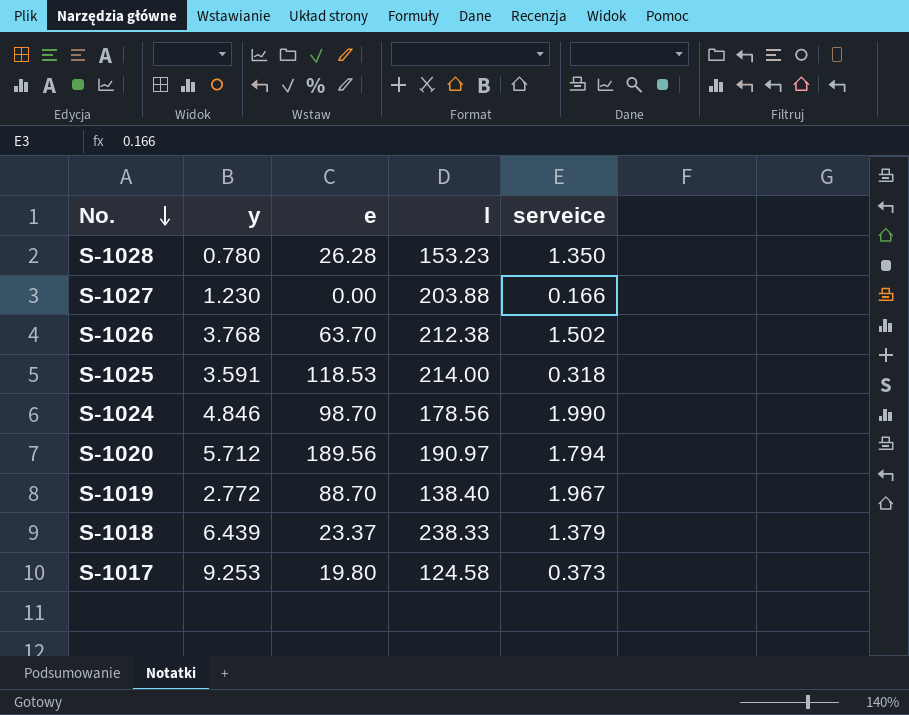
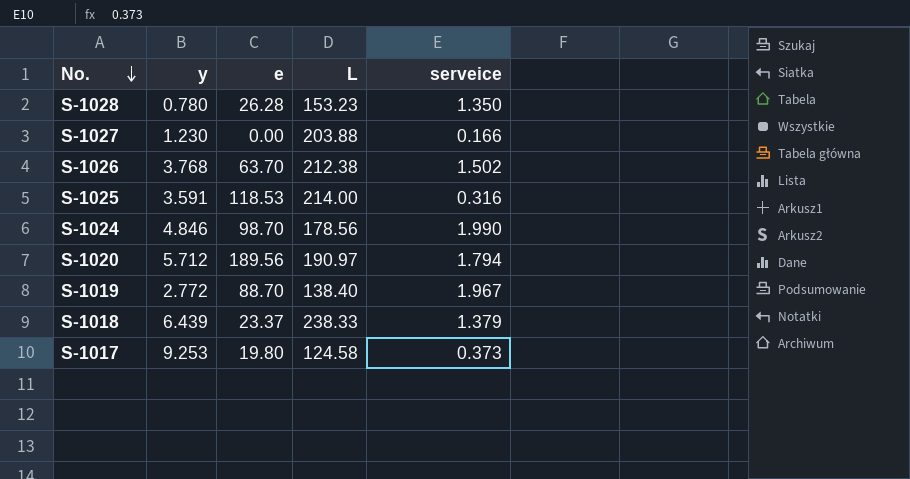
column name: l -> L
S-1025 | serveice: 0.318 -> 0.316

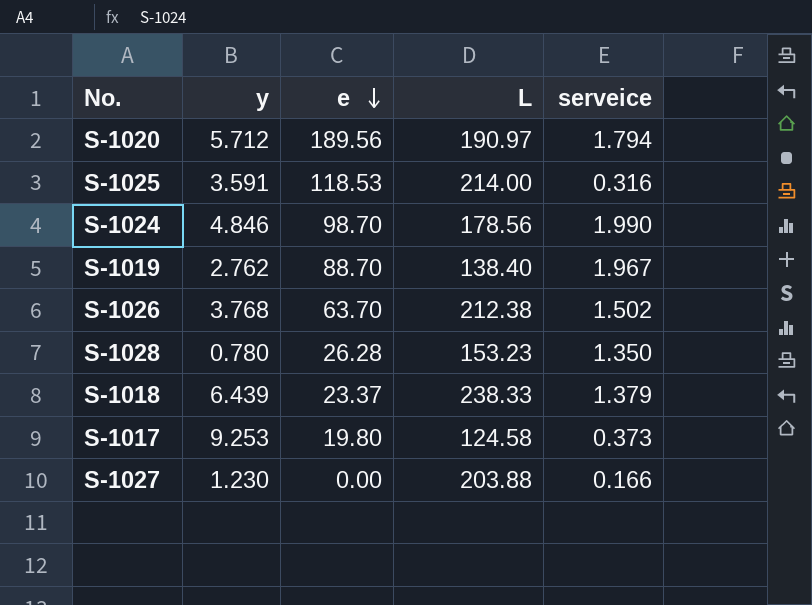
row order: No. descending -> e descending
S-1019 | y: 2.772 -> 2.762

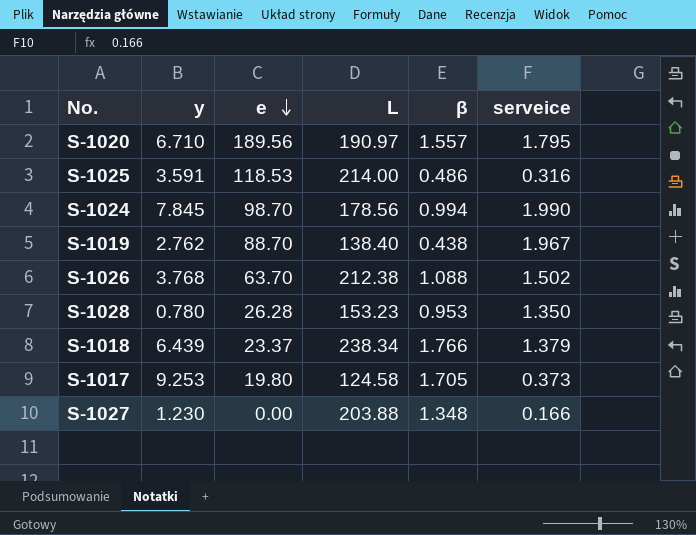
column β | position: none -> 5
S-1020 | y: 5.712 -> 6.710
S-1020 | serveice: 1.794 -> 1.795
S-1024 | y: 4.846 -> 7.845
S-1018 | L: 238.33 -> 238.34

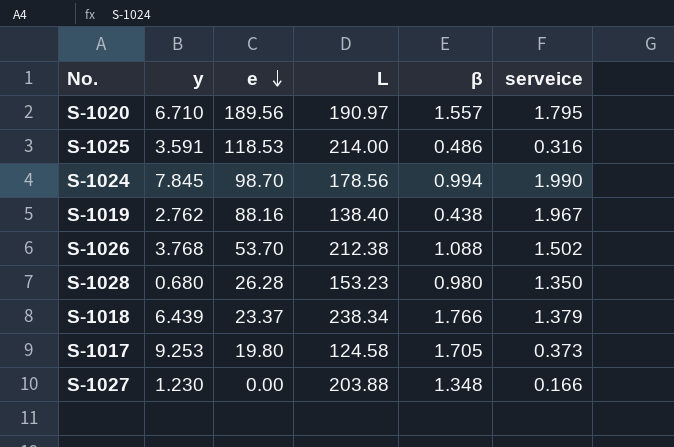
S-1019 | e: 88.70 -> 88.16
S-1026 | e: 63.70 -> 53.70
S-1028 | y: 0.780 -> 0.680
S-1028 | β: 0.953 -> 0.980

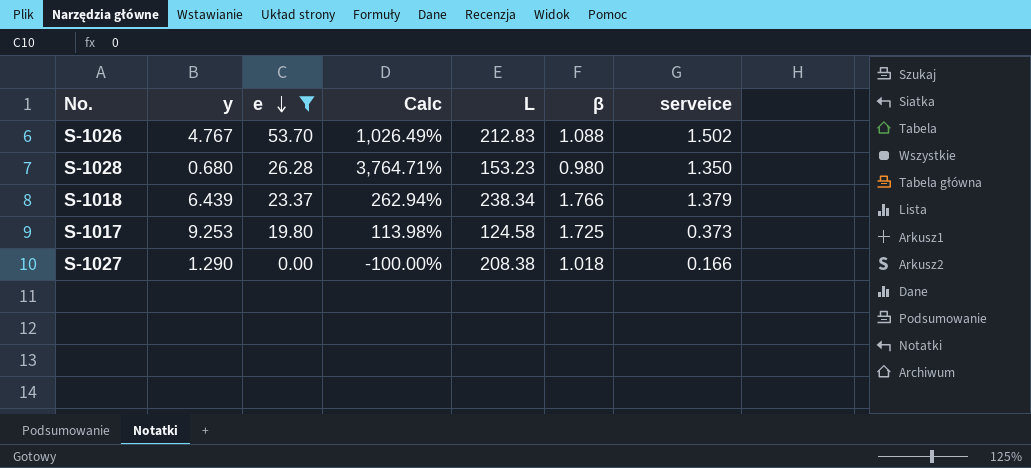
filter: none -> e <= 53.70
column Calc | formula: none -> ([e] - [y]) / [y]
S-1026 | y: 3.768 -> 4.767
S-1026 | L: 212.38 -> 212.83
S-1017 | β: 1.705 -> 1.725
S-1027 | y: 1.230 -> 1.290
S-1027 | L: 203.88 -> 208.38
S-1027 | β: 1.348 -> 1.018

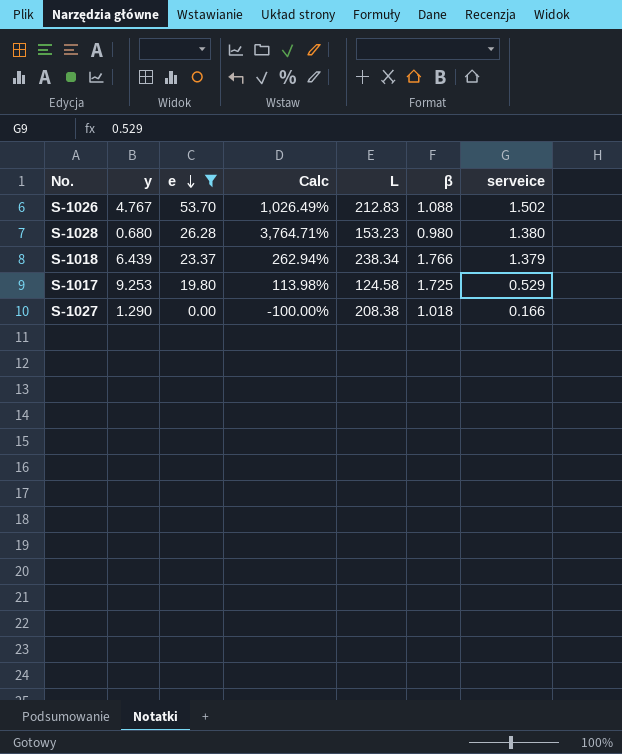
S-1028 | serveice: 1.350 -> 1.380
S-1017 | serveice: 0.373 -> 0.529

